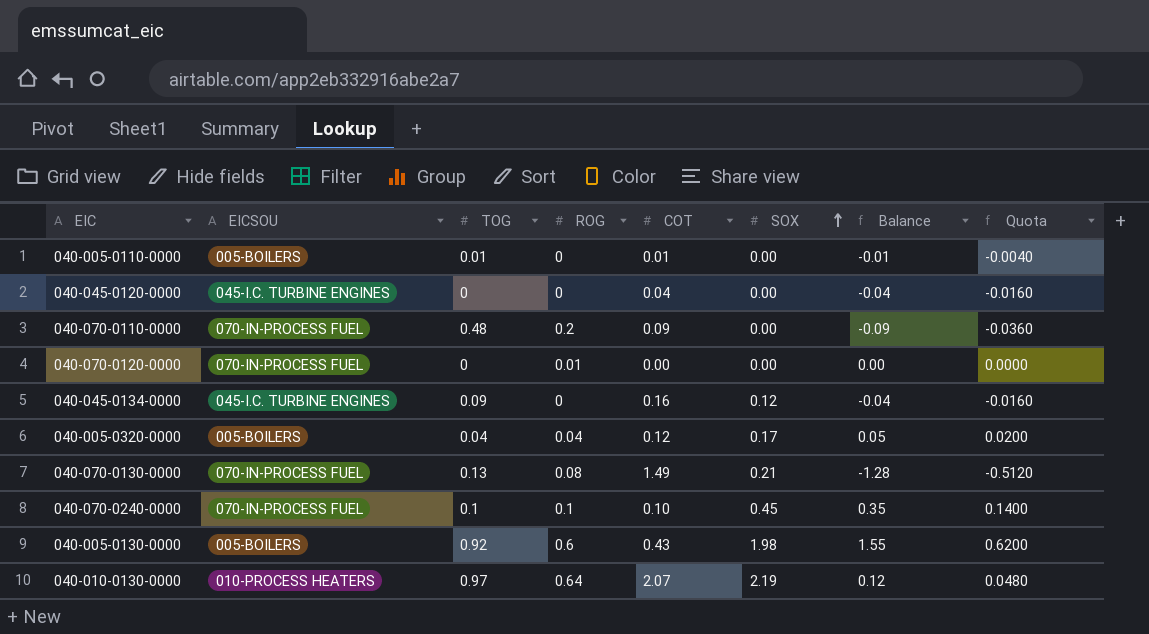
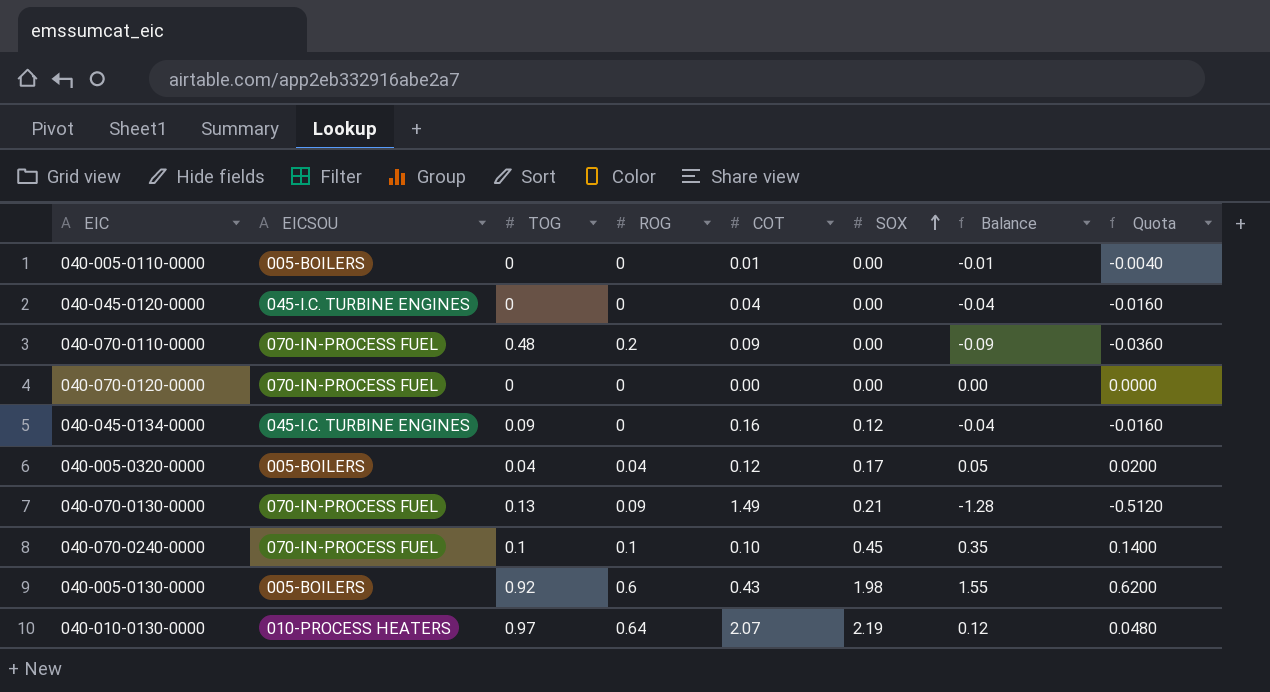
040-005-0110-0000 | TOG: 0.01 -> 0
040-070-0120-0000 | ROG: 0.01 -> 0
040-070-0130-0000 | ROG: 0.08 -> 0.09

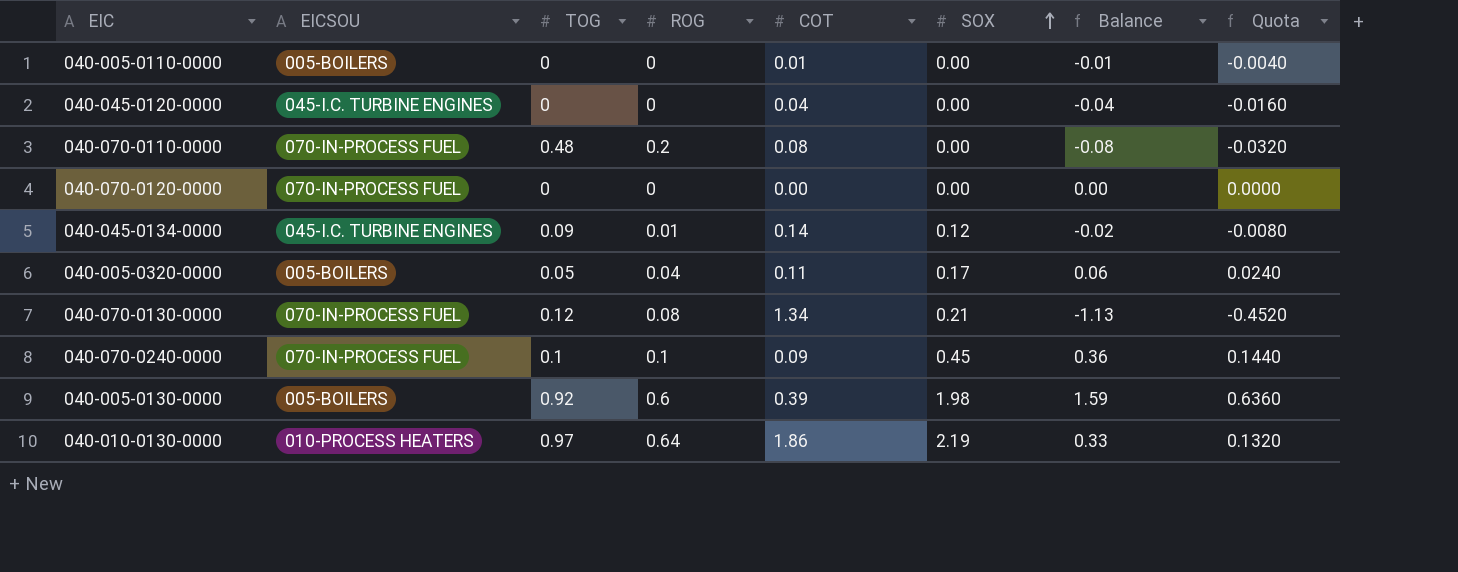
040-070-0110-0000 | COT: 0.09 -> 0.08
040-070-0110-0000 | Balance: -0.09 -> -0.08
040-070-0110-0000 | Quota: -0.0360 -> -0.0320
040-045-0134-0000 | ROG: 0 -> 0.01
040-045-0134-0000 | COT: 0.16 -> 0.14
040-045-0134-0000 | Balance: -0.04 -> -0.02
040-045-0134-0000 | Quota: -0.0160 -> -0.0080
040-005-0320-0000 | TOG: 0.04 -> 0.05
040-005-0320-0000 | COT: 0.12 -> 0.11
040-005-0320-0000 | Balance: 0.05 -> 0.06
040-005-0320-0000 | Quota: 0.0200 -> 0.0240
040-070-0130-0000 | TOG: 0.13 -> 0.12
040-070-0130-0000 | ROG: 0.09 -> 0.08
040-070-0130-0000 | COT: 1.49 -> 1.34
040-070-0130-0000 | Balance: -1.28 -> -1.13
040-070-0130-0000 | Quota: -0.5120 -> -0.4520
040-070-0240-0000 | COT: 0.10 -> 0.09
040-070-0240-0000 | Balance: 0.35 -> 0.36
040-070-0240-0000 | Quota: 0.1400 -> 0.1440
040-005-0130-0000 | COT: 0.43 -> 0.39
040-005-0130-0000 | Balance: 1.55 -> 1.59
040-005-0130-0000 | Quota: 0.6200 -> 0.6360
040-010-0130-0000 | COT: 2.07 -> 1.86
040-010-0130-0000 | Balance: 0.12 -> 0.33
040-010-0130-0000 | Quota: 0.0480 -> 0.1320

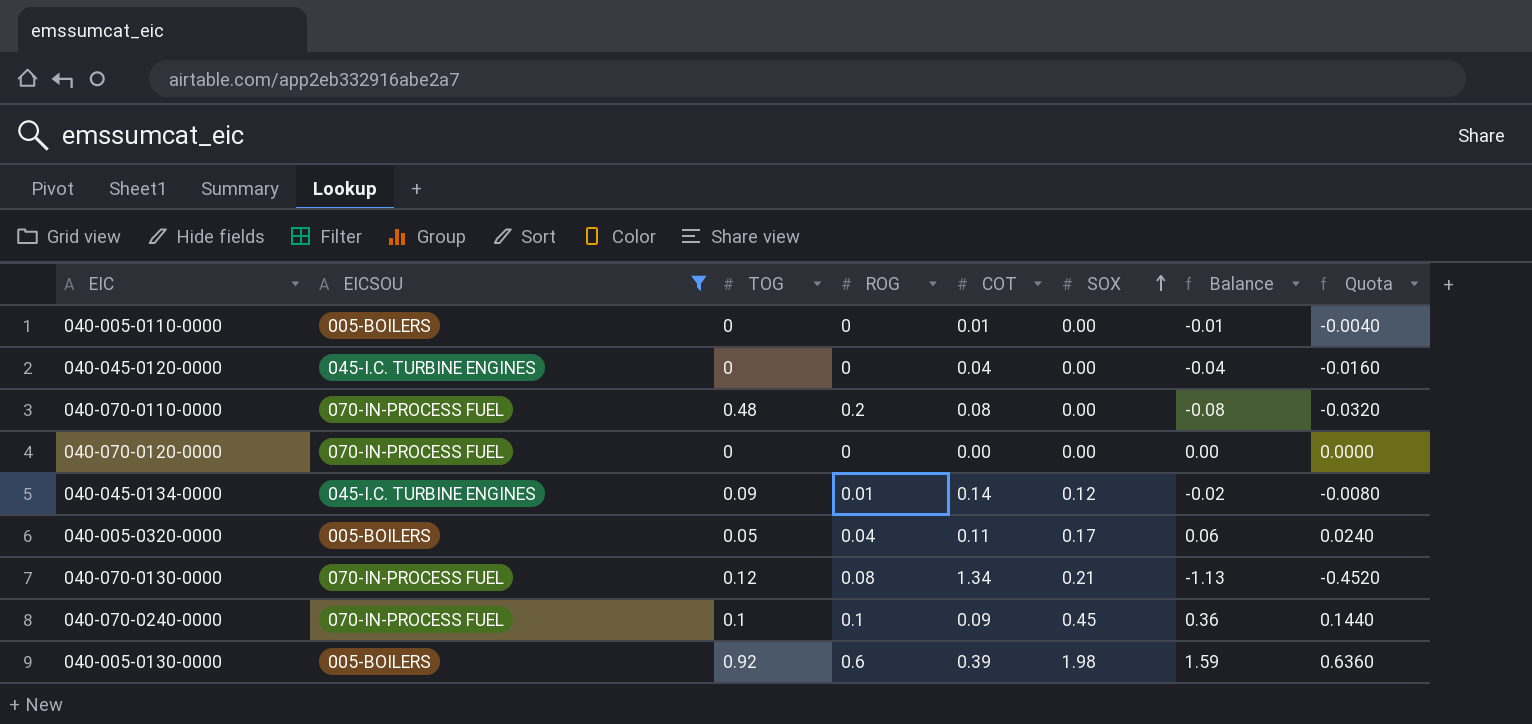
filter: none -> EICSOU != 010-PROCESS HEATERS

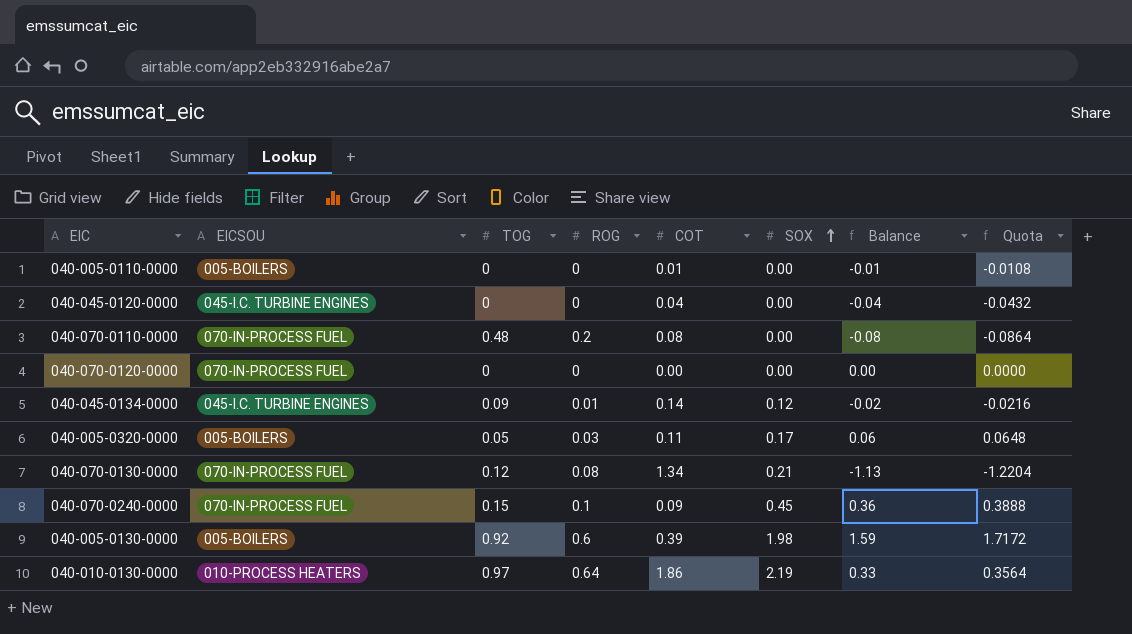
filter: EICSOU != 010-PROCESS HEATERS -> none
column Quota | formula: [Balance] * 0.4 -> [Balance] * 1.08
040-005-0320-0000 | ROG: 0.04 -> 0.03
040-070-0240-0000 | TOG: 0.1 -> 0.15

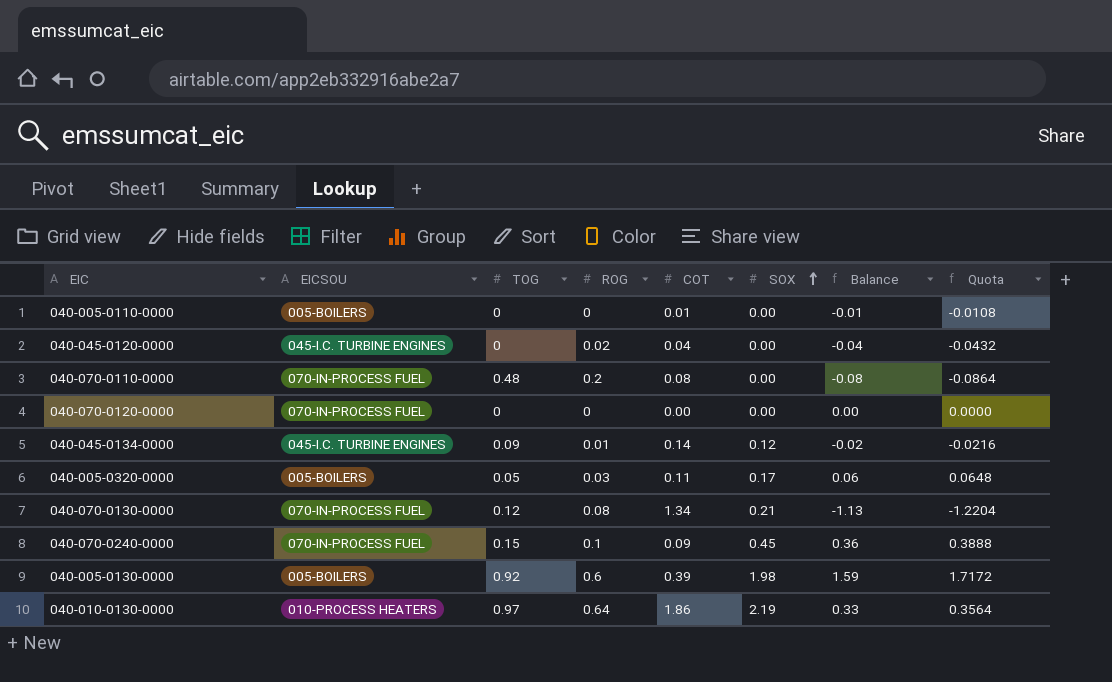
040-045-0120-0000 | ROG: 0 -> 0.02

